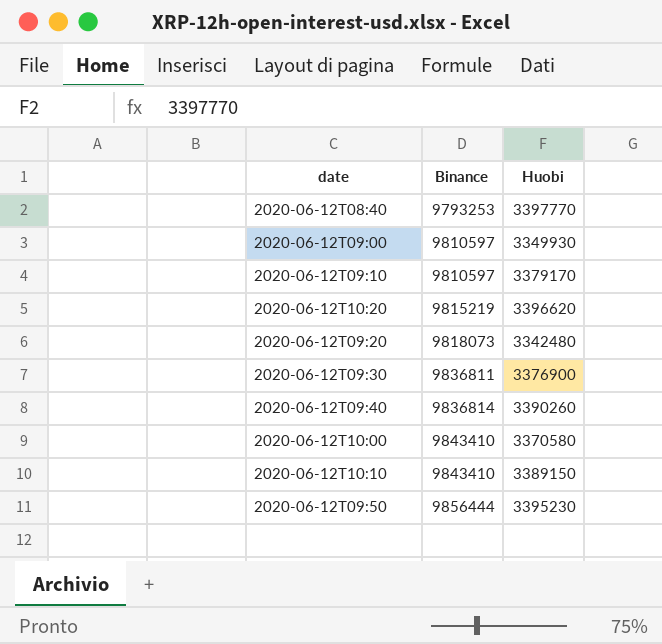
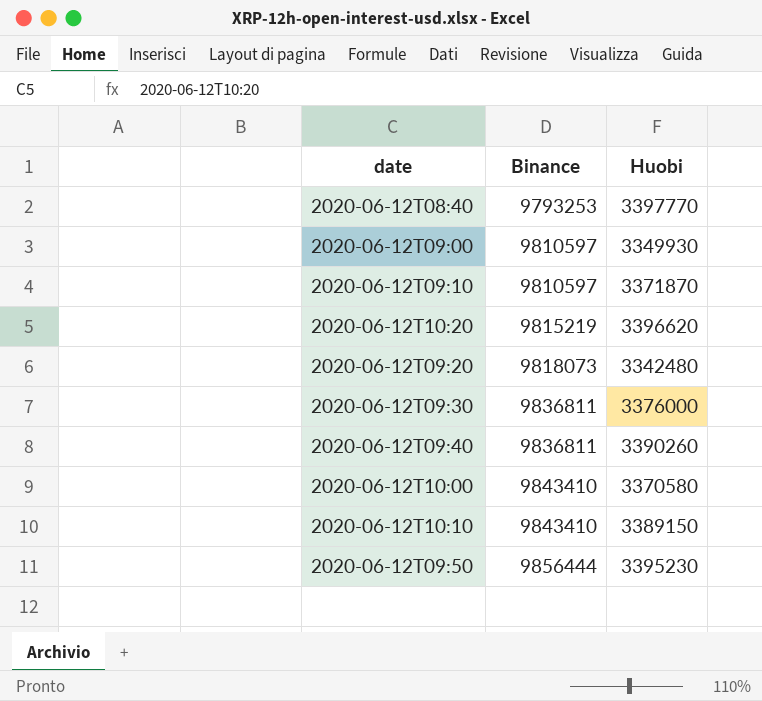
2020-06-12T09:10 | Huobi: 3379170 -> 3371870
2020-06-12T09:30 | Huobi: 3376900 -> 3376000
2020-06-12T09:40 | Binance: 9836814 -> 9836811

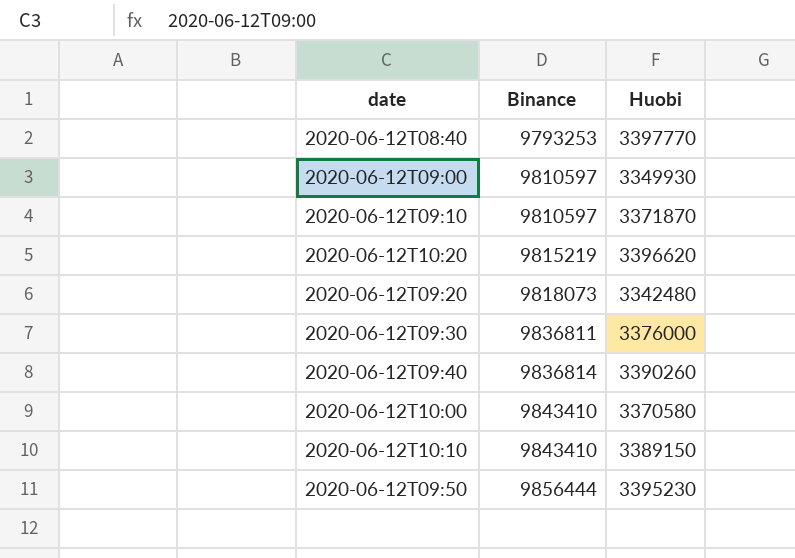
2020-06-12T09:40 | Binance: 9836811 -> 9836814

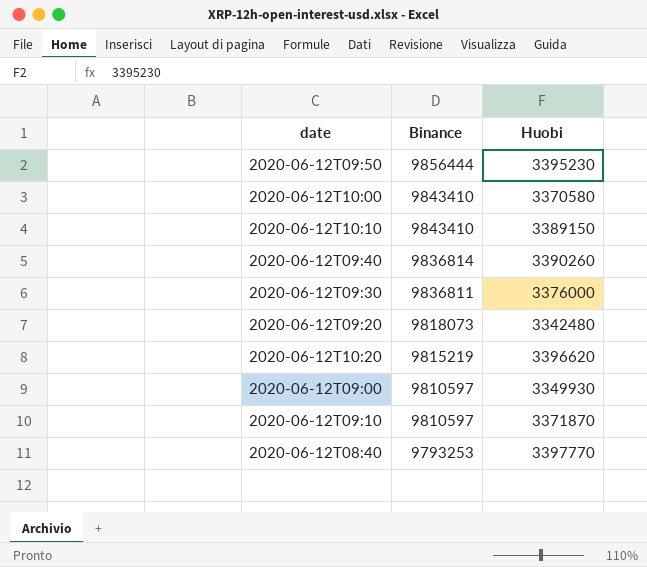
row order: Binance ascending -> Binance descending

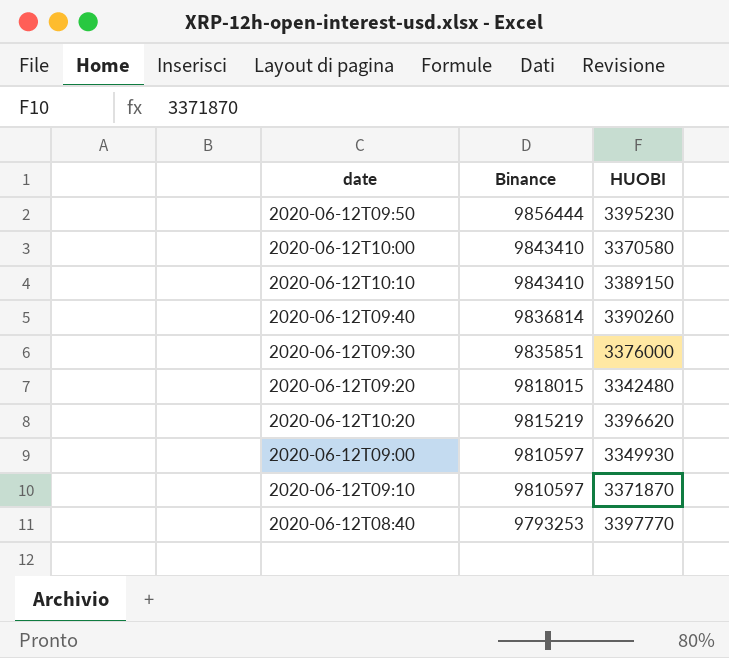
column name: Huobi -> HUOBI
2020-06-12T09:30 | Binance: 9836811 -> 9835851
2020-06-12T09:20 | Binance: 9818073 -> 9818015

